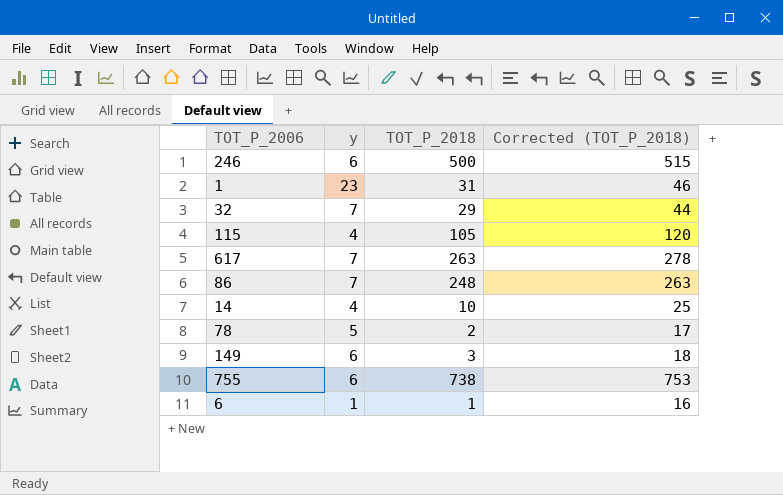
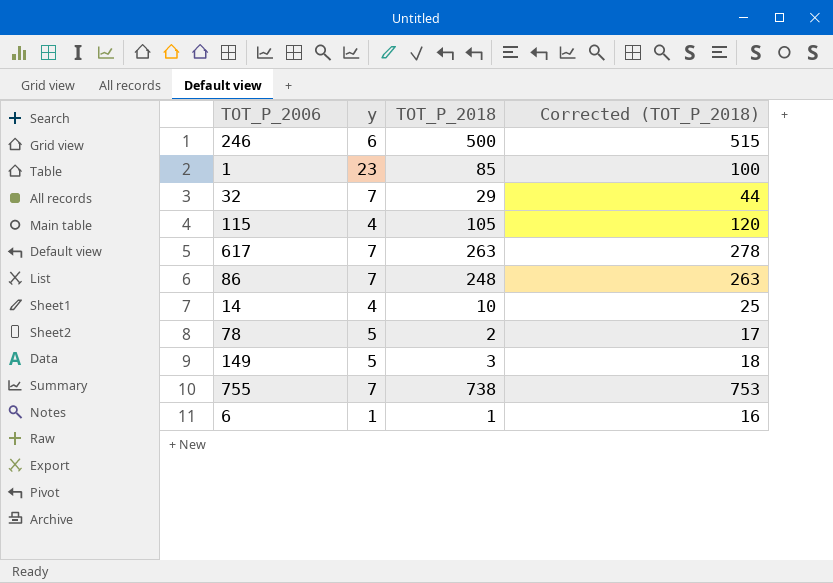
1 | TOT_P_2018: 31 -> 85
1 | Corrected (TOT_P_2018): 46 -> 100
149 | y: 6 -> 5
755 | y: 6 -> 7

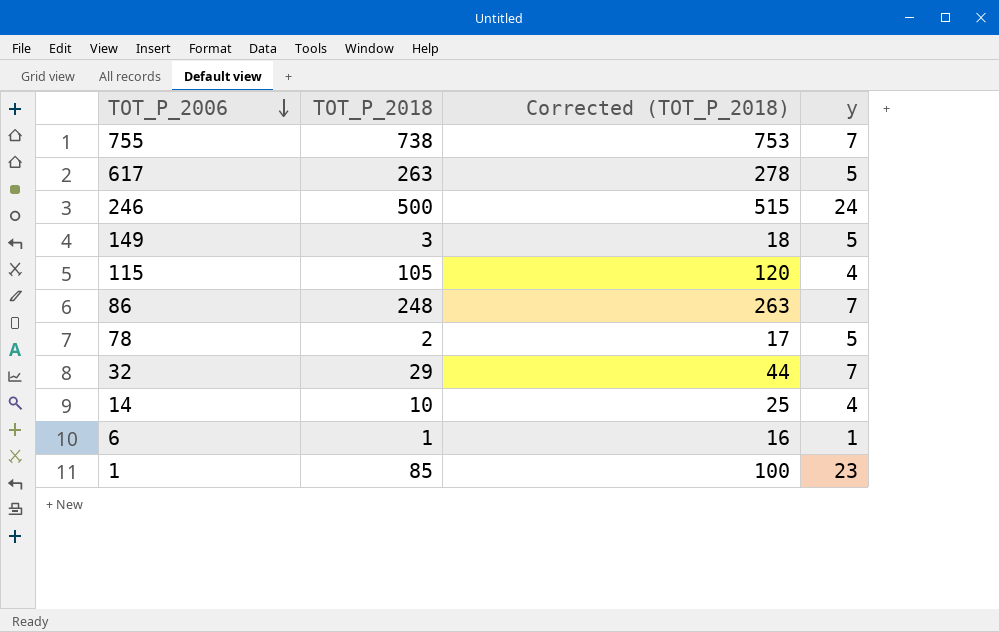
row order: none -> TOT_P_2006 descending
column y | position: 2 -> 4
617 | y: 7 -> 5
246 | y: 6 -> 24

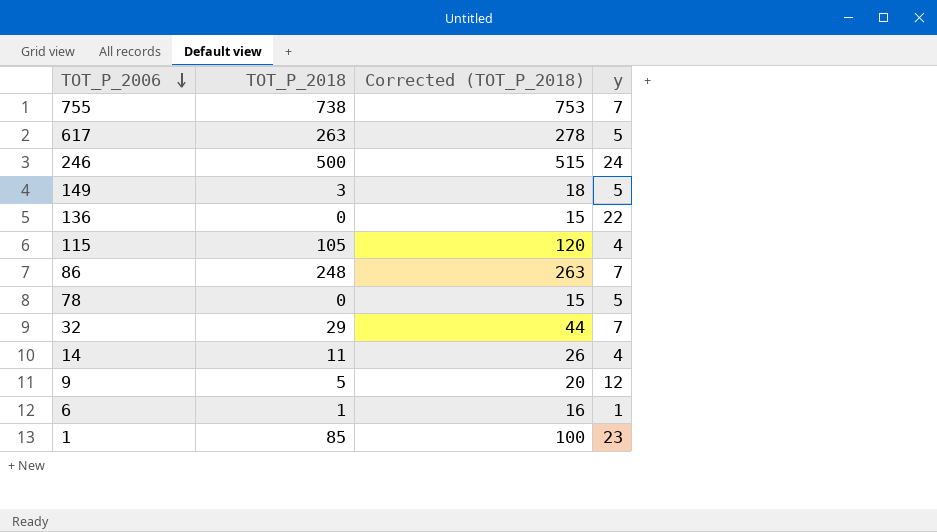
row 136: none -> 0 | 15 | 22
78 | TOT_P_2018: 2 -> 0
78 | Corrected (TOT_P_2018): 17 -> 15
14 | TOT_P_2018: 10 -> 11
14 | Corrected (TOT_P_2018): 25 -> 26
row 9: none -> 5 | 20 | 12

